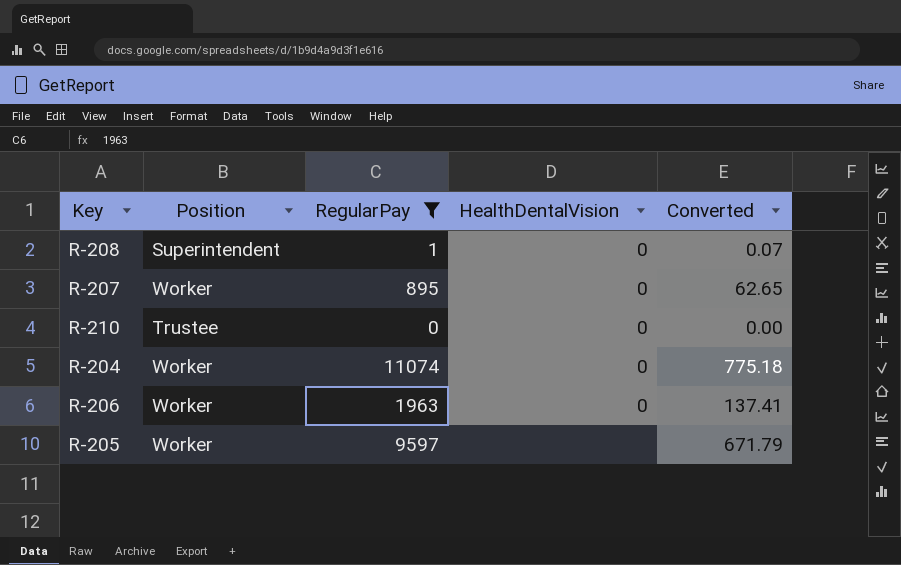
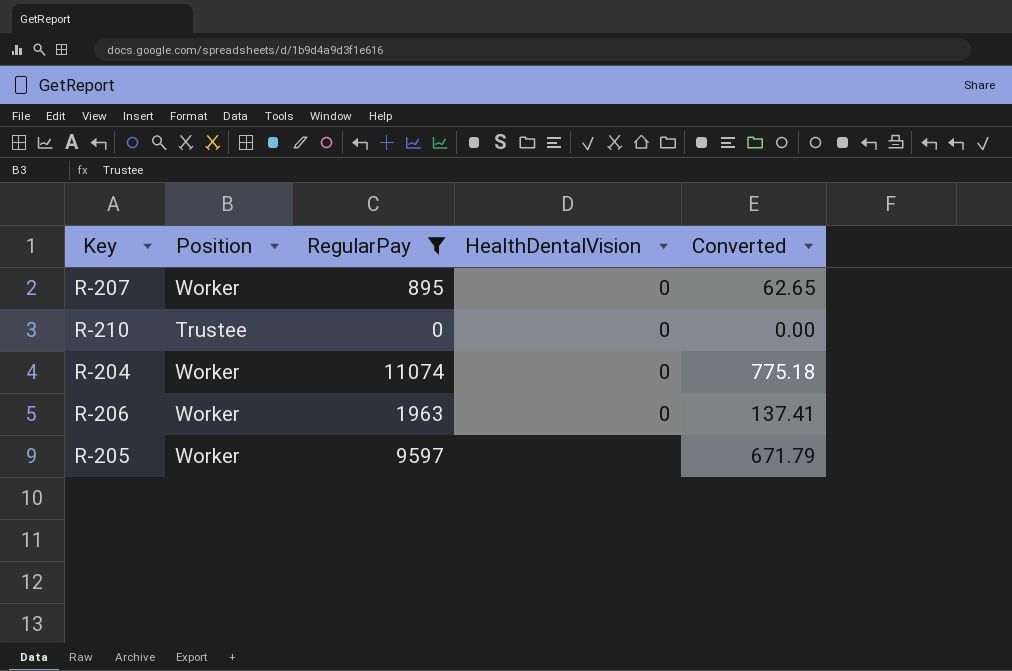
row R-208: Superintendent | 1 | 0 | 0.07 -> none

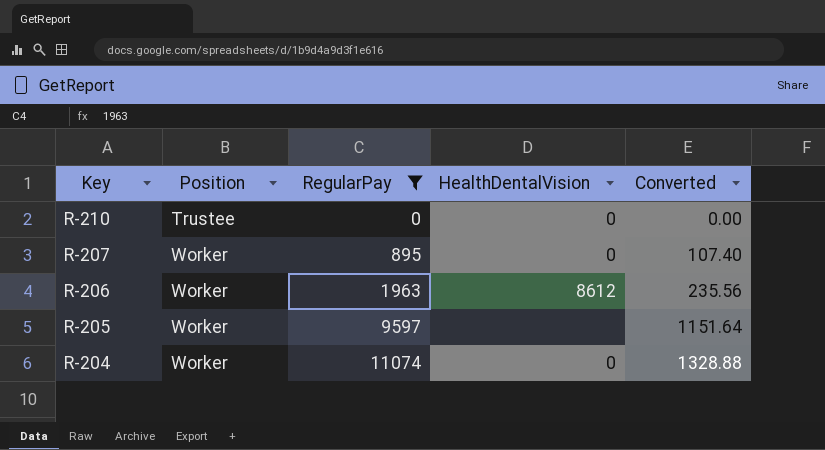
row order: none -> Key descending
column Converted | formula: [RegularPay] * 0.07 -> [RegularPay] * 0.12
R-206 | HealthDentalVision: 0 -> 8612

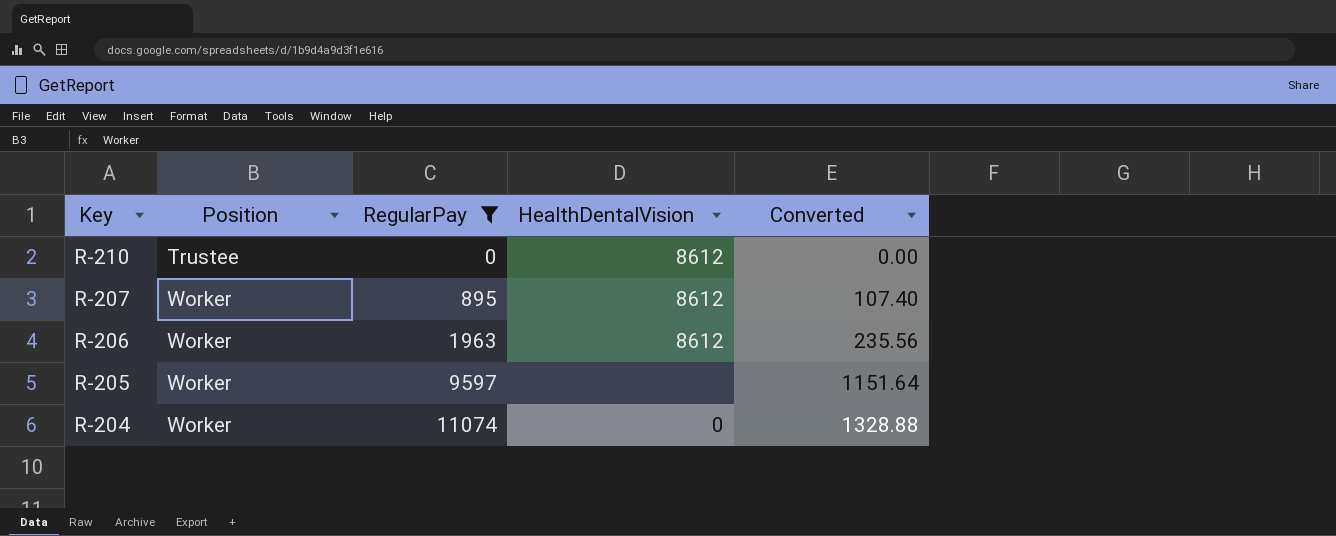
R-210 | HealthDentalVision: 0 -> 8612
R-207 | HealthDentalVision: 0 -> 8612

